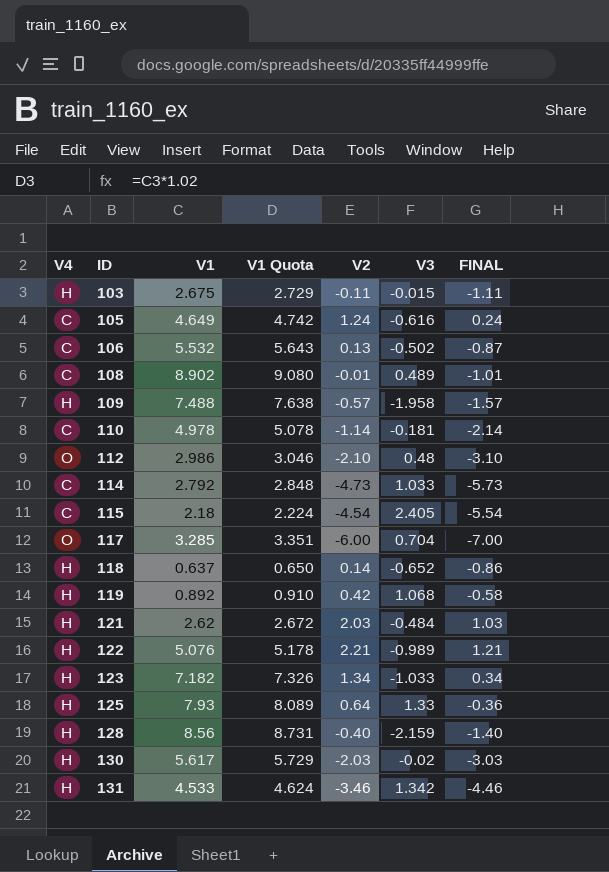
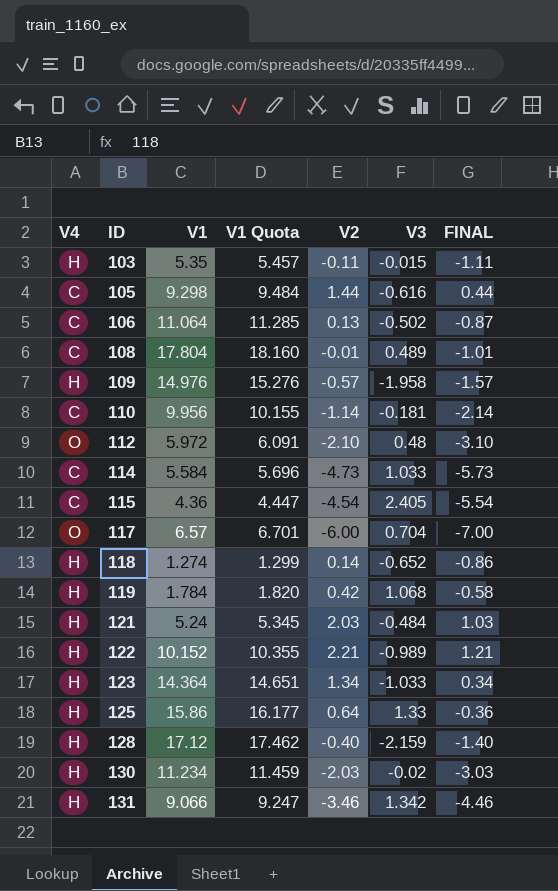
103 | V1: 2.675 -> 5.35
103 | V1 Quota: 2.729 -> 5.457
105 | V1: 4.649 -> 9.298
105 | V1 Quota: 4.742 -> 9.484
105 | V2: 1.24 -> 1.44
105 | FINAL: 0.24 -> 0.44
106 | V1: 5.532 -> 11.064
106 | V1 Quota: 5.643 -> 11.285
108 | V1: 8.902 -> 17.804
108 | V1 Quota: 9.080 -> 18.160
109 | V1: 7.488 -> 14.976
109 | V1 Quota: 7.638 -> 15.276
110 | V1: 4.978 -> 9.956
110 | V1 Quota: 5.078 -> 10.155
112 | V1: 2.986 -> 5.972
112 | V1 Quota: 3.046 -> 6.091
114 | V1: 2.792 -> 5.584
114 | V1 Quota: 2.848 -> 5.696
115 | V1: 2.18 -> 4.36
115 | V1 Quota: 2.224 -> 4.447
117 | V1: 3.285 -> 6.57
117 | V1 Quota: 3.351 -> 6.701
118 | V1: 0.637 -> 1.274
118 | V1 Quota: 0.650 -> 1.299
119 | V1: 0.892 -> 1.784
119 | V1 Quota: 0.910 -> 1.820
121 | V1: 2.62 -> 5.24
121 | V1 Quota: 2.672 -> 5.345
122 | V1: 5.076 -> 10.152
122 | V1 Quota: 5.178 -> 10.355
123 | V1: 7.182 -> 14.364
123 | V1 Quota: 7.326 -> 14.651
125 | V1: 7.93 -> 15.86
125 | V1 Quota: 8.089 -> 16.177
128 | V1: 8.56 -> 17.12
128 | V1 Quota: 8.731 -> 17.462
130 | V1: 5.617 -> 11.234
130 | V1 Quota: 5.729 -> 11.459
131 | V1: 4.533 -> 9.066
131 | V1 Quota: 4.624 -> 9.247

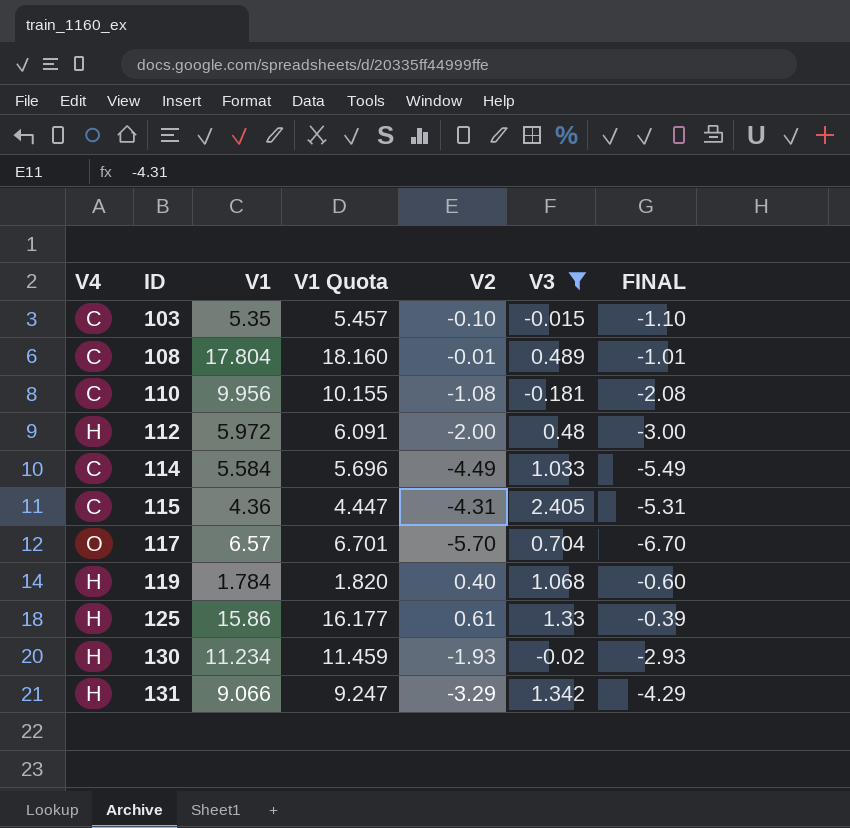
filter: none -> V3 >= -0.181
103 | V4: H -> C
103 | V2: -0.11 -> -0.10
103 | FINAL: -1.11 -> -1.10
110 | V2: -1.14 -> -1.08
110 | FINAL: -2.14 -> -2.08
112 | V4: O -> H
112 | V2: -2.10 -> -2.00
112 | FINAL: -3.10 -> -3.00
114 | V2: -4.73 -> -4.49
114 | FINAL: -5.73 -> -5.49
115 | V2: -4.54 -> -4.31
115 | FINAL: -5.54 -> -5.31
117 | V2: -6.00 -> -5.70
117 | FINAL: -7.00 -> -6.70
119 | V2: 0.42 -> 0.40
119 | FINAL: -0.58 -> -0.60
125 | V2: 0.64 -> 0.61
125 | FINAL: -0.36 -> -0.39
130 | V2: -2.03 -> -1.93
130 | FINAL: -3.03 -> -2.93
131 | V2: -3.46 -> -3.29
131 | FINAL: -4.46 -> -4.29

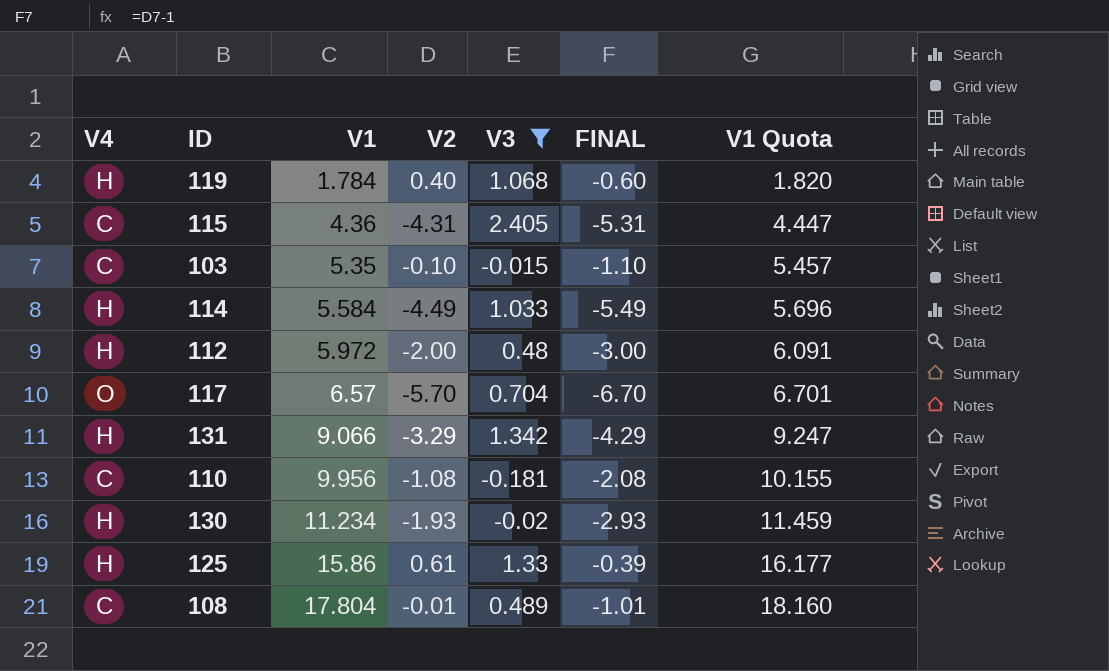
row order: ID ascending -> V1 ascending
column V1 Quota | position: 4 -> 7
114 | V4: C -> H

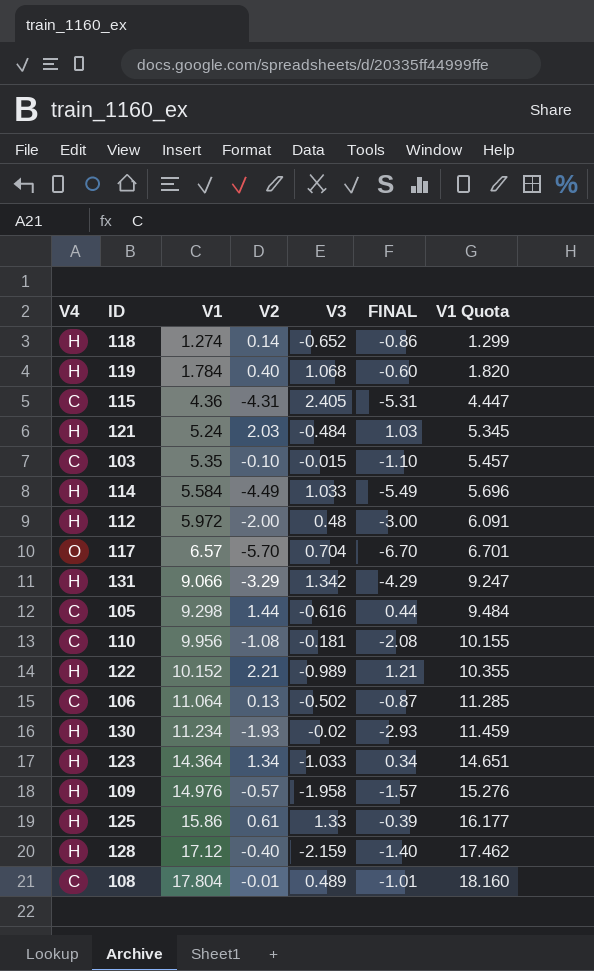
filter: V3 >= -0.181 -> none

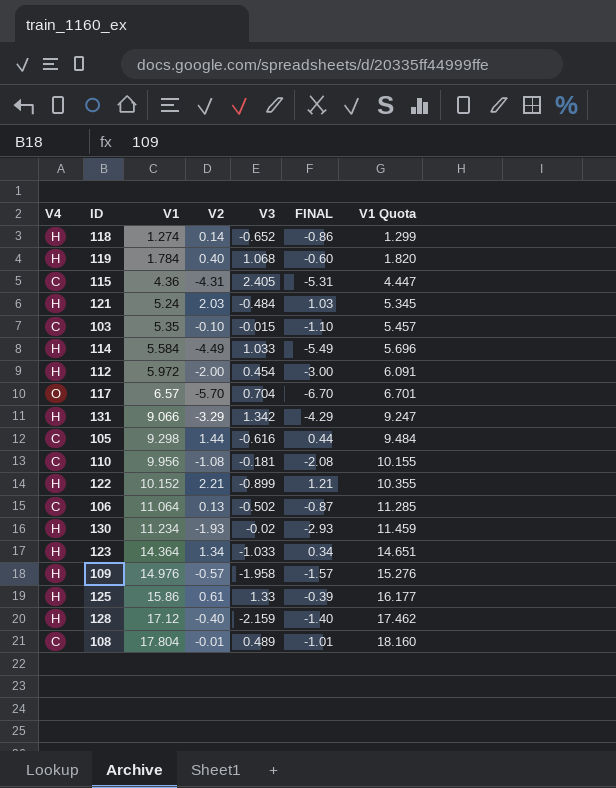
112 | V3: 0.48 -> 0.454
122 | V3: -0.989 -> -0.899

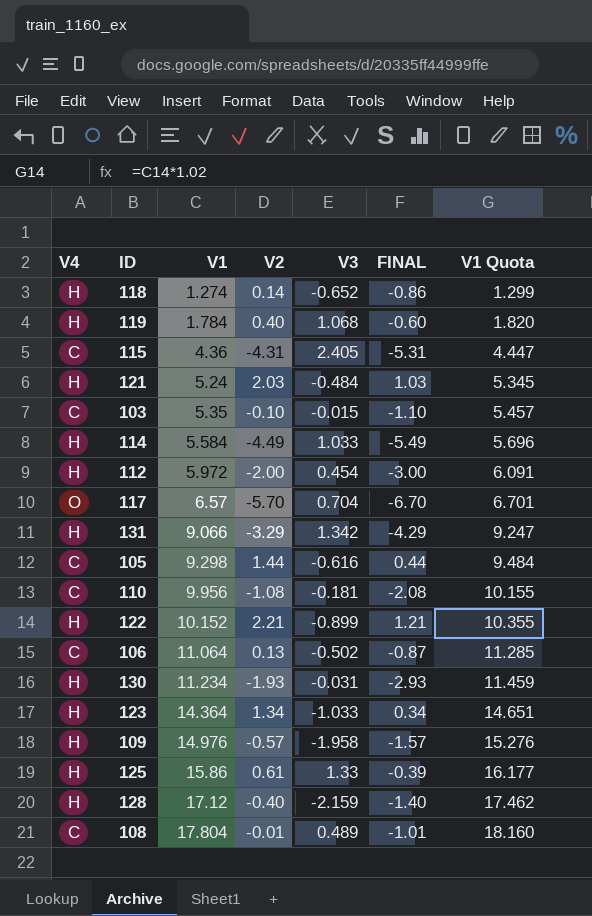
130 | V3: -0.02 -> -0.031

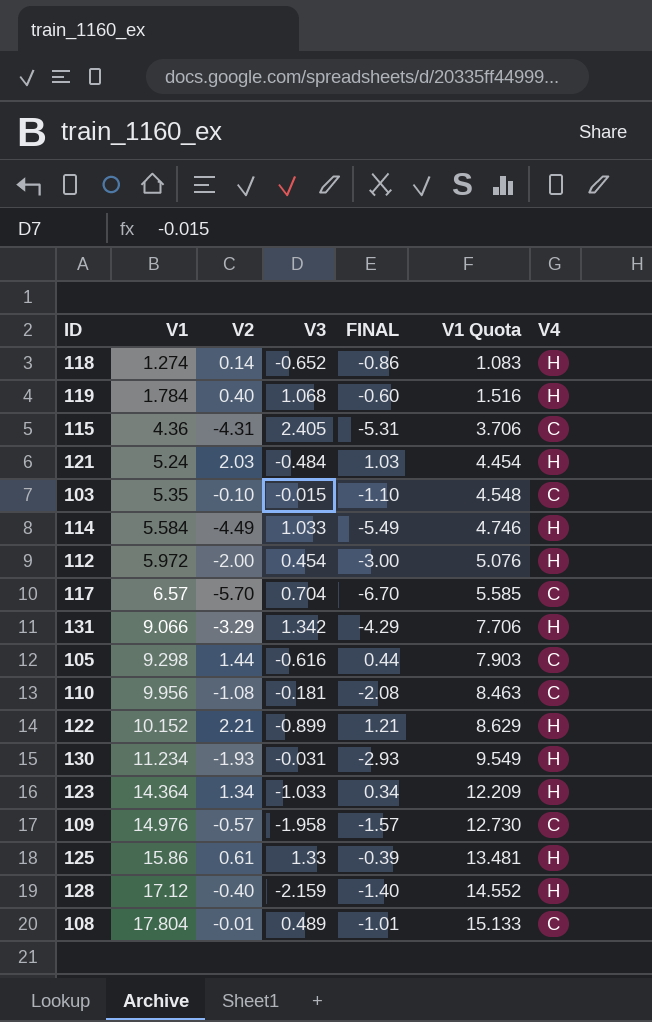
column V1 Quota | formula: [V1] * 1.02 -> [V1] * 0.85
column V4 | position: 1 -> 7
row 106: C | 11.064 | 0.13 | -0.502 | -0.87 | 11.285 -> none
117 | V4: O -> C
109 | V4: H -> C

